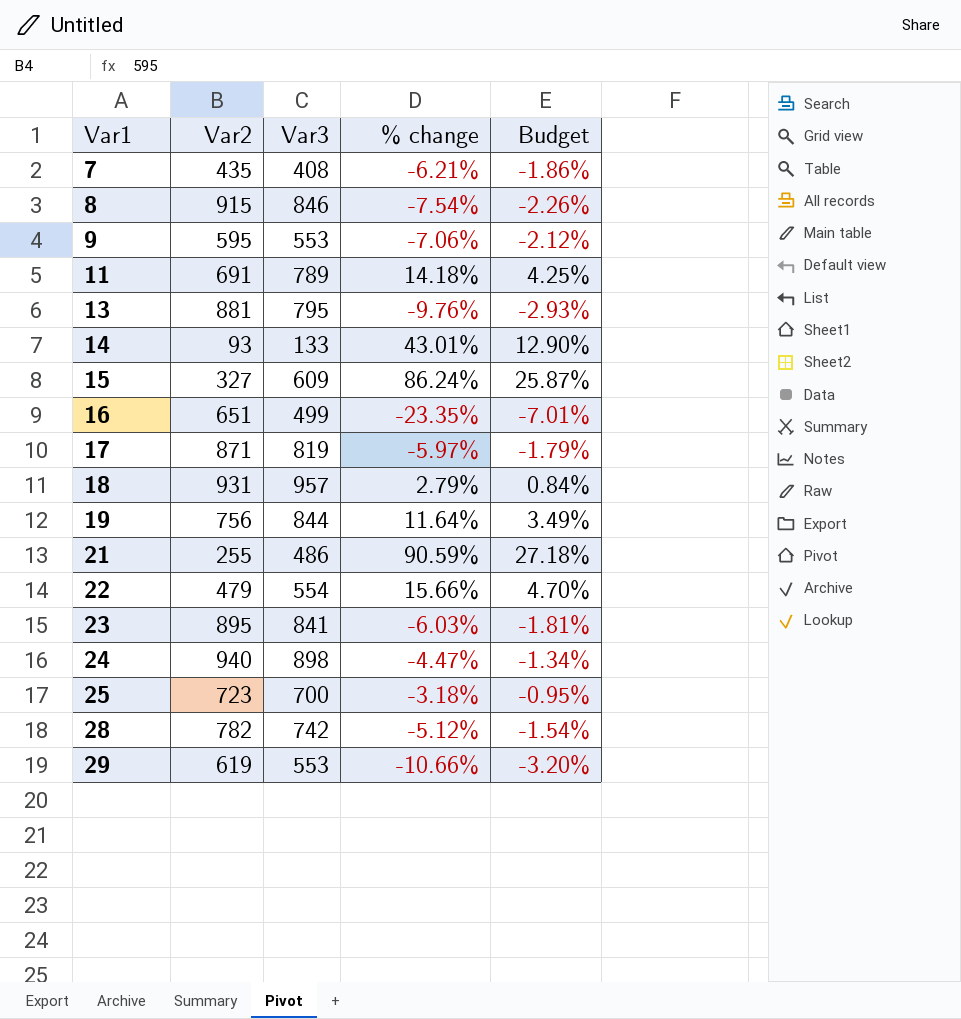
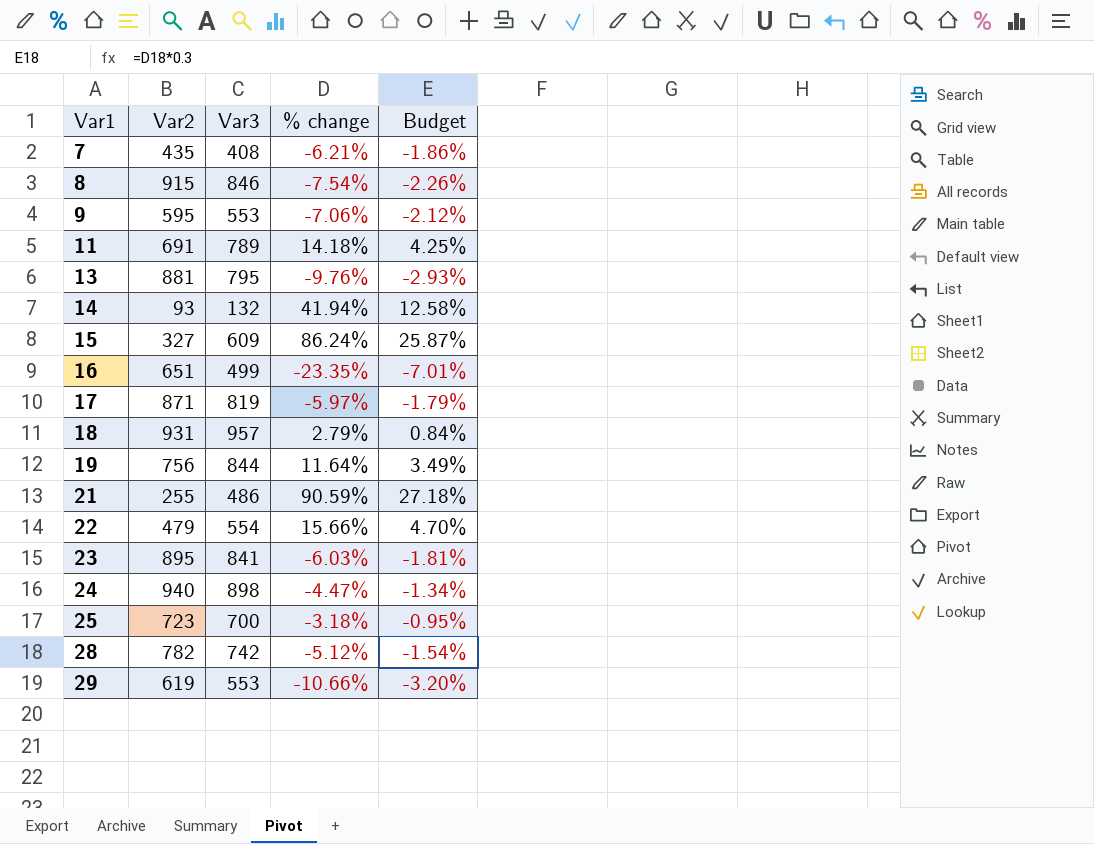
14 | Var3: 133 -> 132
14 | % change: 43.01% -> 41.94%
14 | Budget: 12.90% -> 12.58%

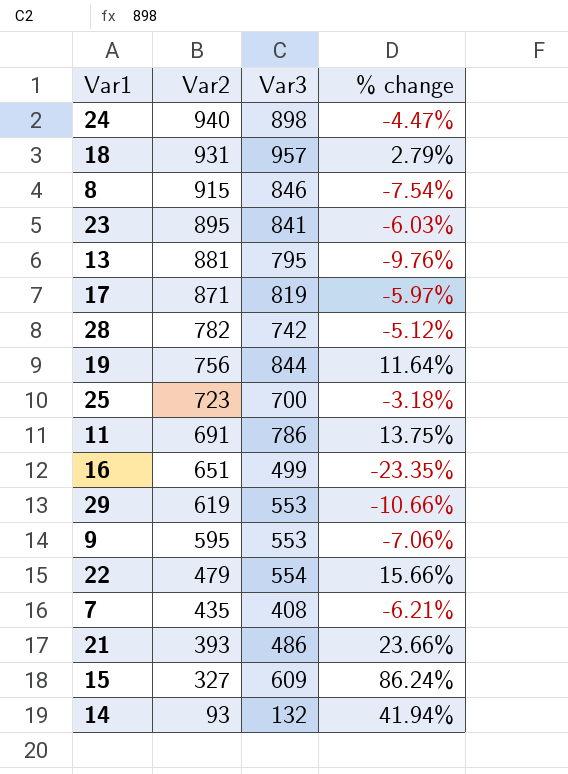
row order: Var1 ascending -> Var2 descending
column Budget | formula: [% change] * 0.3 -> none
11 | Var3: 789 -> 786
11 | % change: 14.18% -> 13.75%
21 | Var2: 255 -> 393
21 | % change: 90.59% -> 23.66%

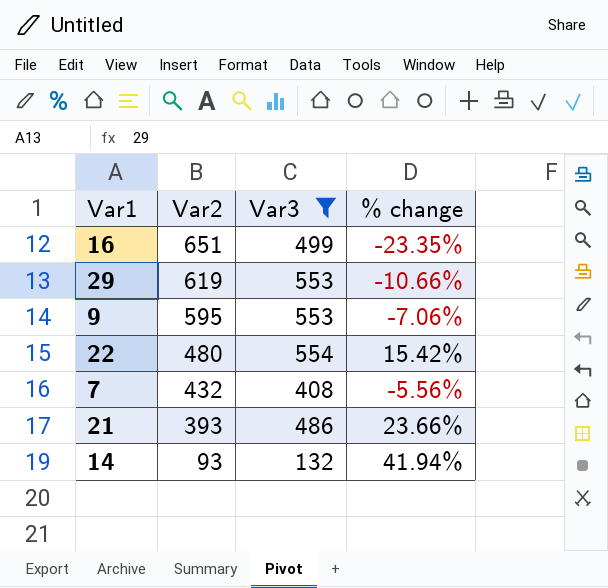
filter: none -> Var3 <= 554
22 | Var2: 479 -> 480
22 | % change: 15.66% -> 15.42%
7 | Var2: 435 -> 432
7 | % change: -6.21% -> -5.56%

